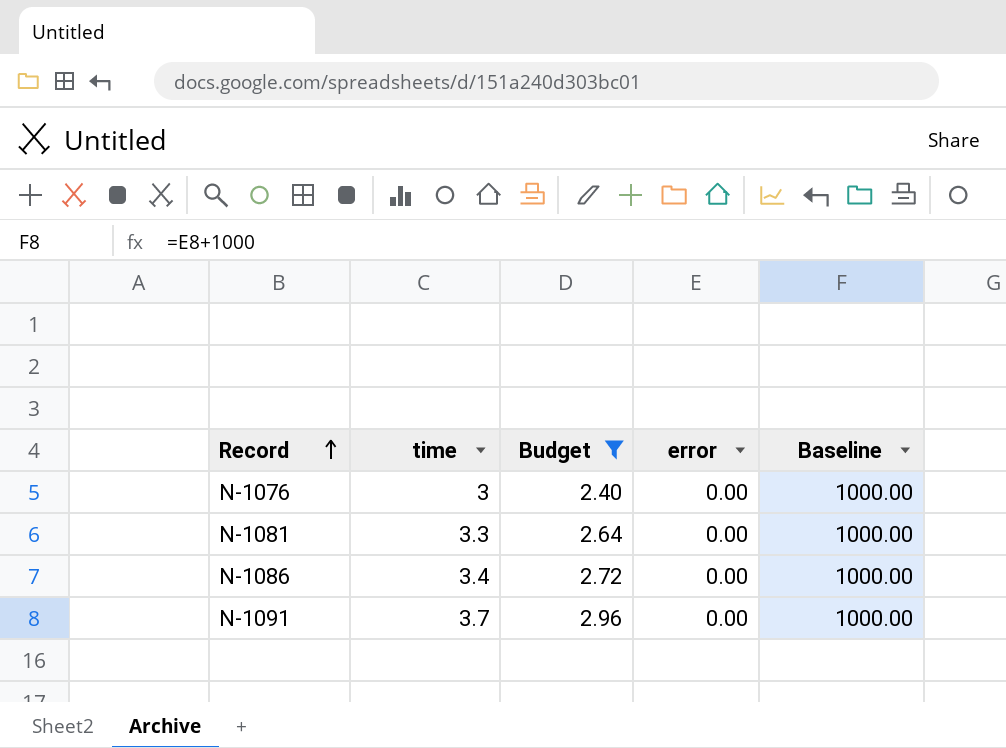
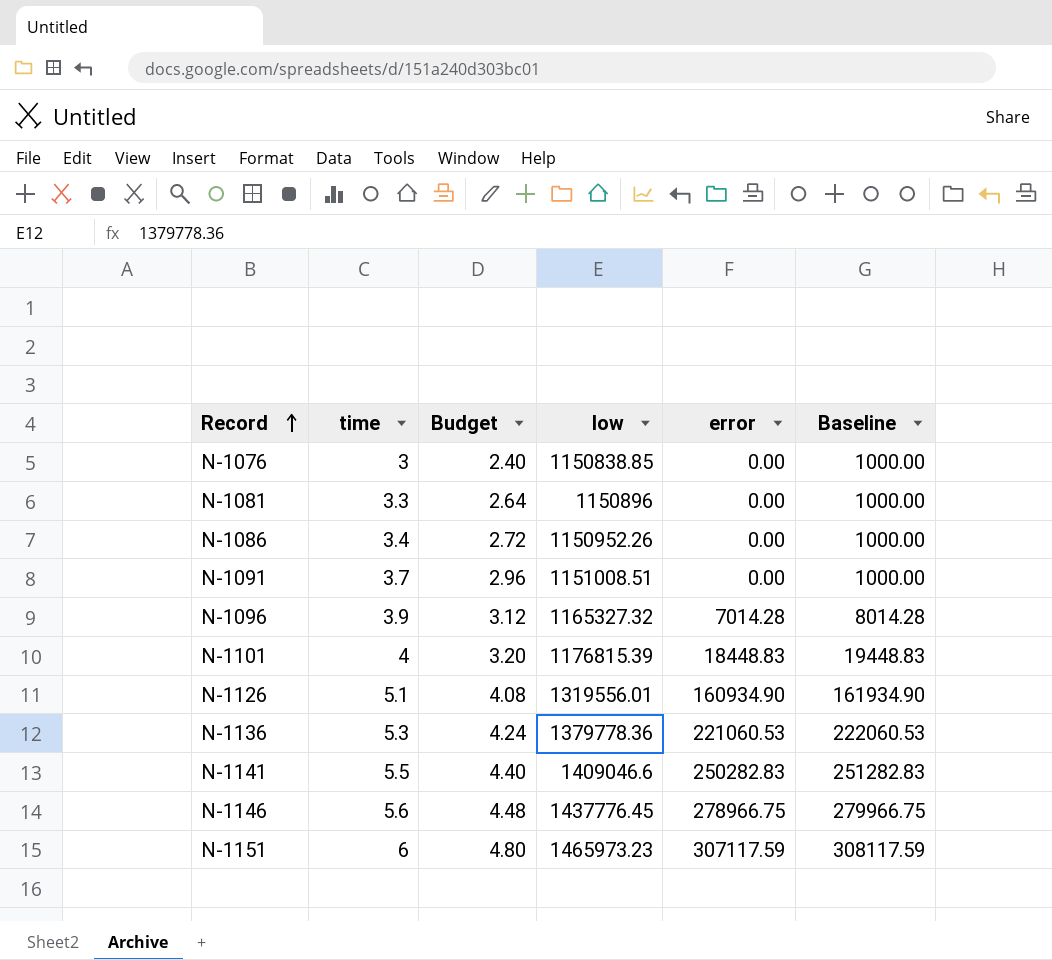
filter: Budget <= 2.96 -> none
column low | position: none -> 4

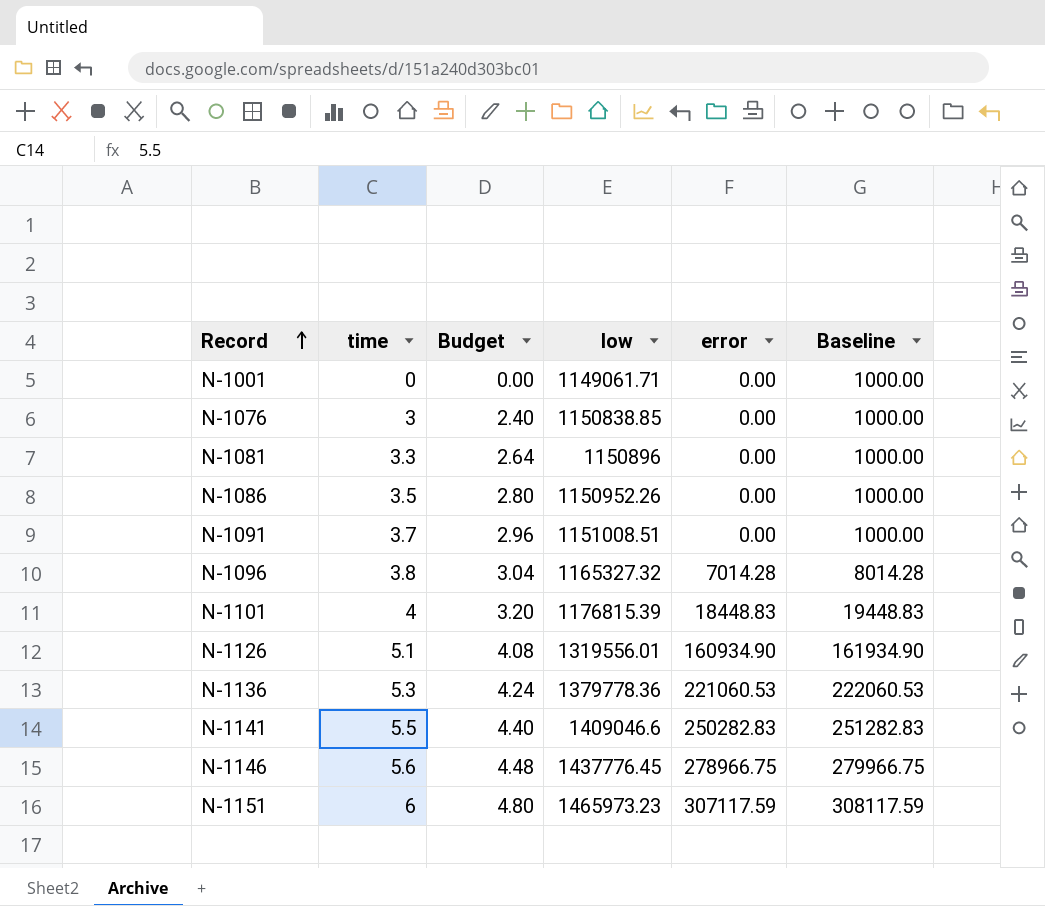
row N-1001: none -> 0 | 0.00 | 1149061.71 | 0.00 | 1000.00
N-1086 | time: 3.4 -> 3.5
N-1086 | Budget: 2.72 -> 2.80
N-1096 | time: 3.9 -> 3.8
N-1096 | Budget: 3.12 -> 3.04

